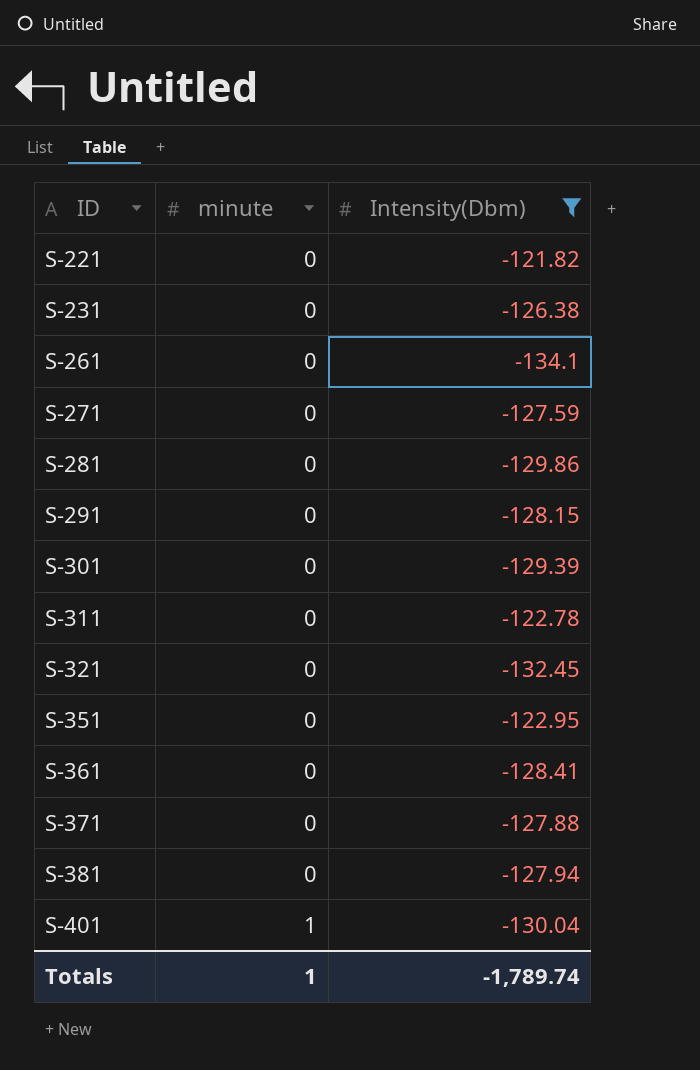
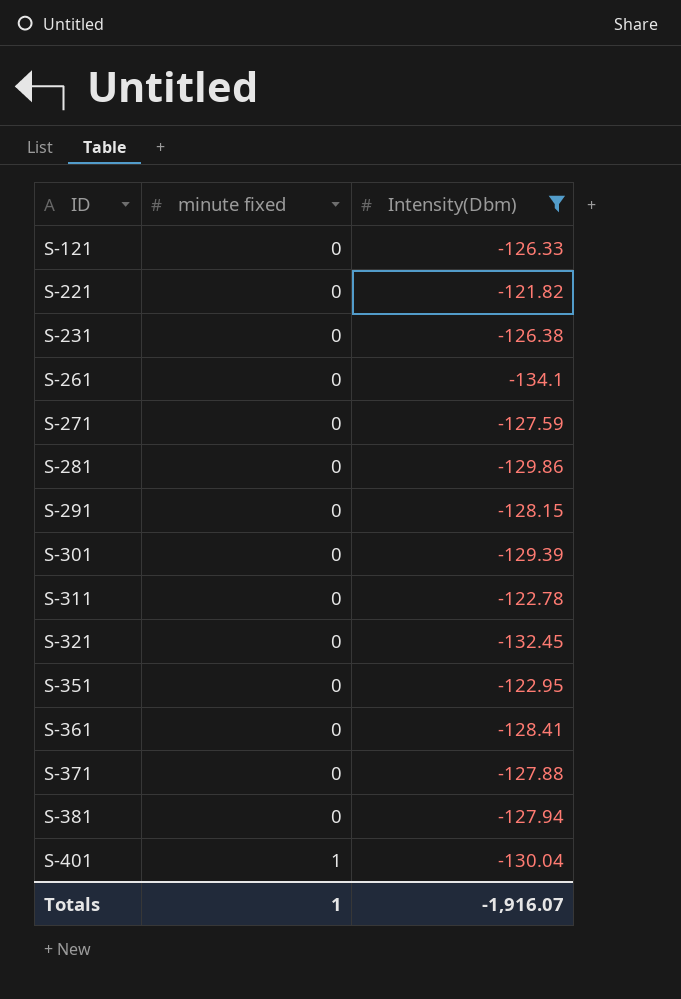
column name: minute -> minute fixed
row S-121: none -> 0 | -126.33
Totals | Intensity(Dbm): -1,789.74 -> -1,916.07

